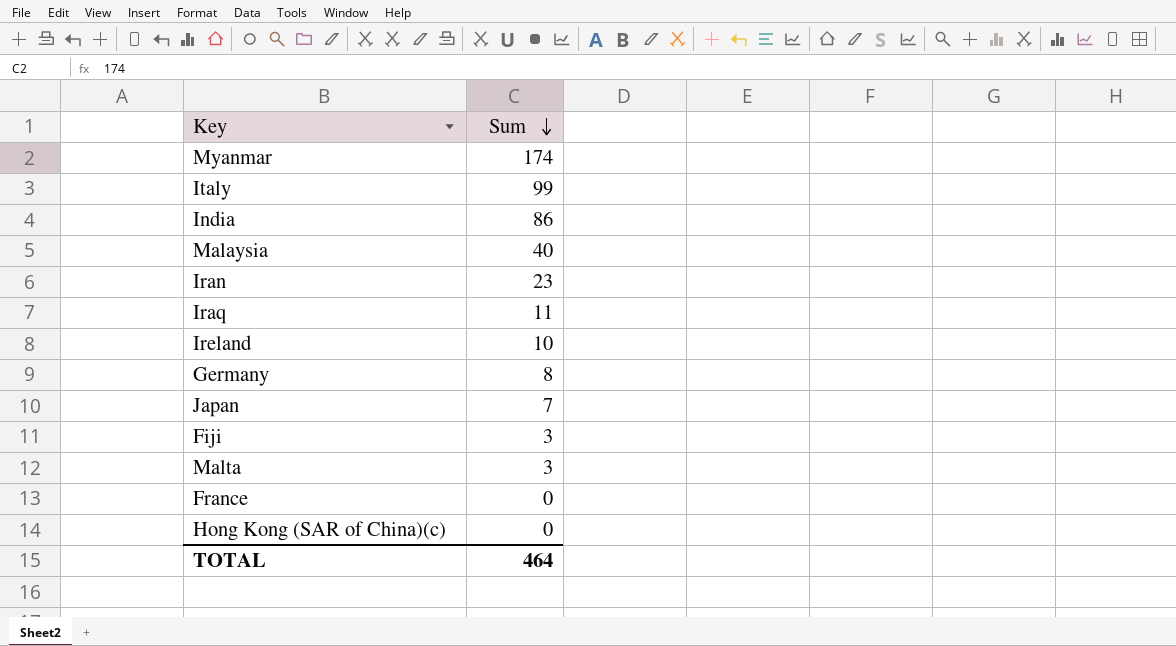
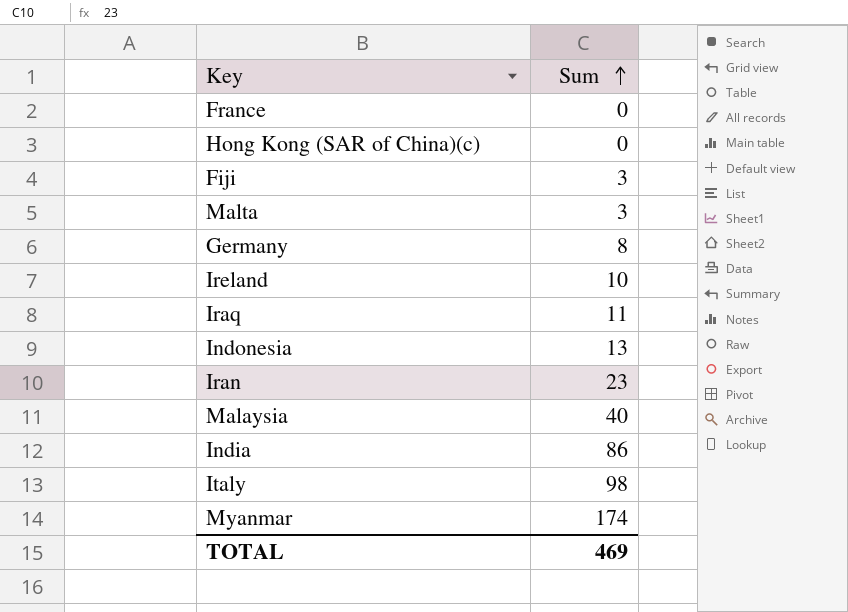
row order: Sum descending -> Sum ascending
row Japan: 7 -> none
row Indonesia: none -> 13
Italy | Sum: 99 -> 98
TOTAL | Sum: 464 -> 469

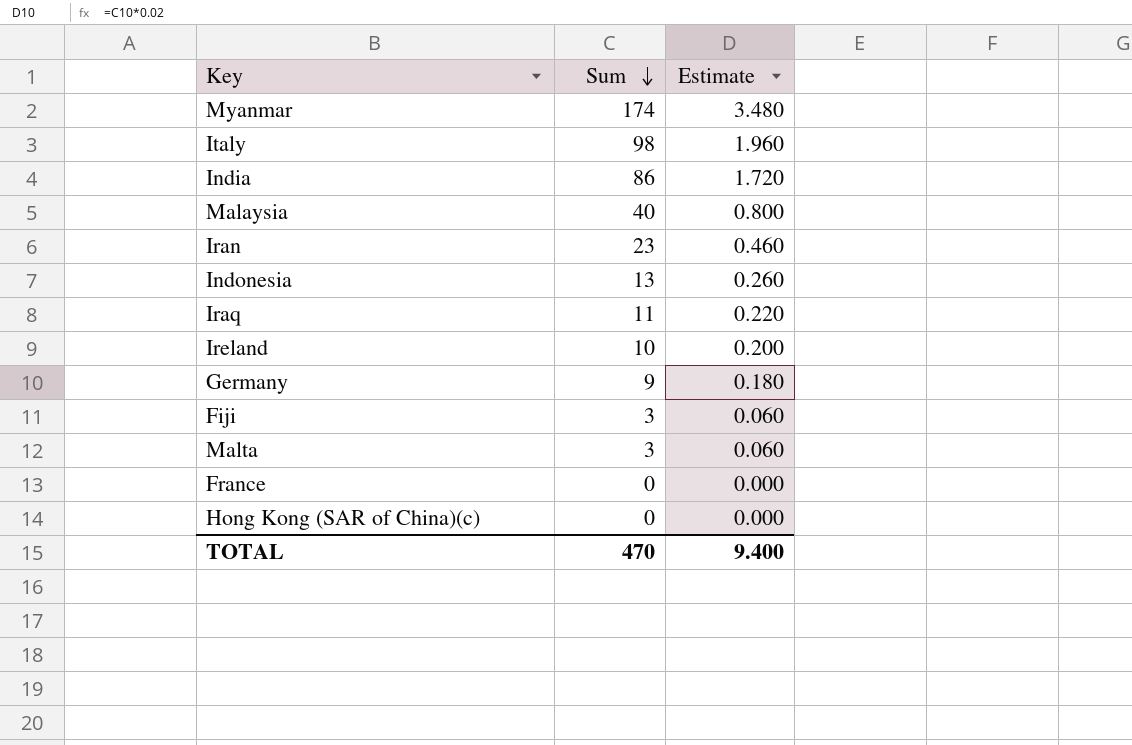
row order: Sum ascending -> Sum descending
column Estimate | formula: none -> [Sum] * 0.02
Germany | Sum: 8 -> 9
TOTAL | Sum: 469 -> 470

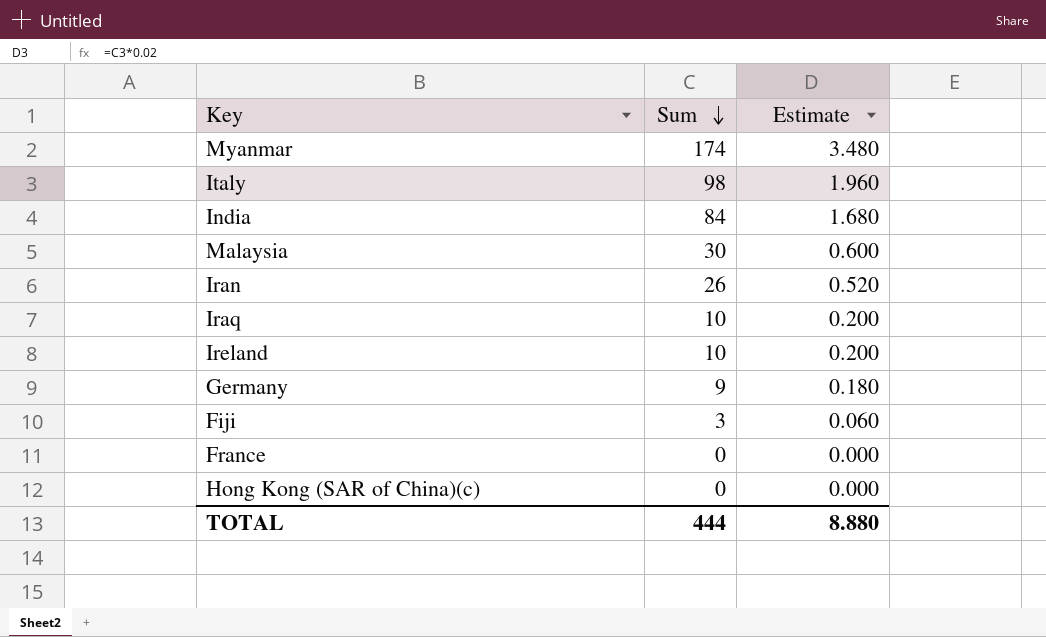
row Indonesia: 13 | 0.260 -> none
row Malta: 3 | 0.060 -> none
India | Sum: 86 -> 84
India | Estimate: 1.720 -> 1.680
Malaysia | Sum: 40 -> 30
Malaysia | Estimate: 0.800 -> 0.600
Iran | Sum: 23 -> 26
Iran | Estimate: 0.460 -> 0.520
Iraq | Sum: 11 -> 10
Iraq | Estimate: 0.220 -> 0.200
TOTAL | Sum: 470 -> 444
TOTAL | Estimate: 9.400 -> 8.880

